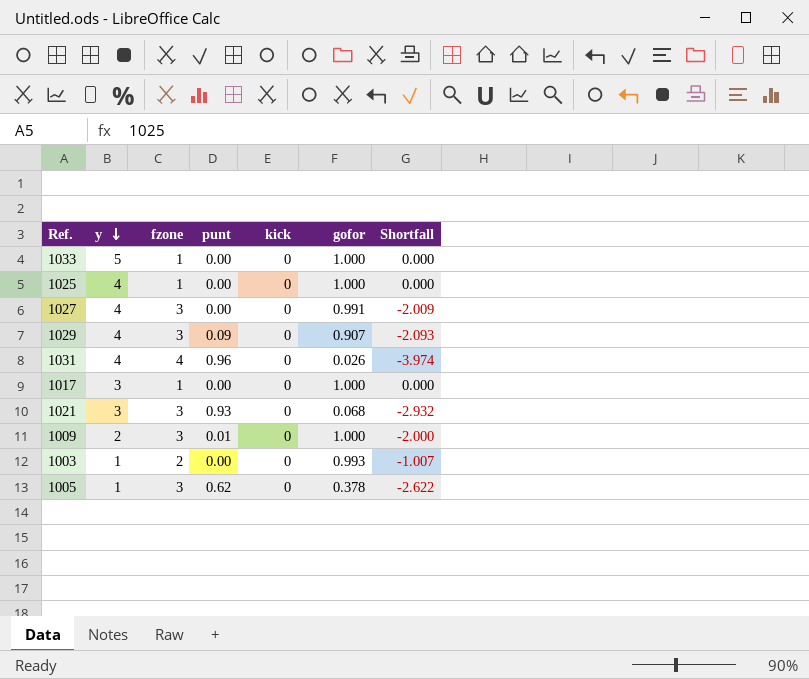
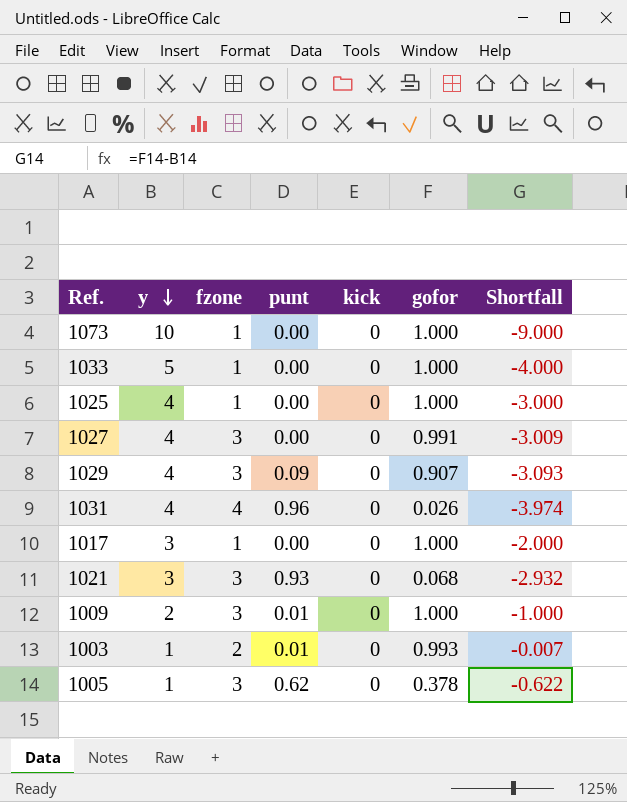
column Shortfall | formula: [gofor] - [fzone] -> [gofor] - [y]
row 1073: none -> 10 | 1 | 0.00 | 0 | 1.000 | -9.000
1003 | punt: 0.00 -> 0.01

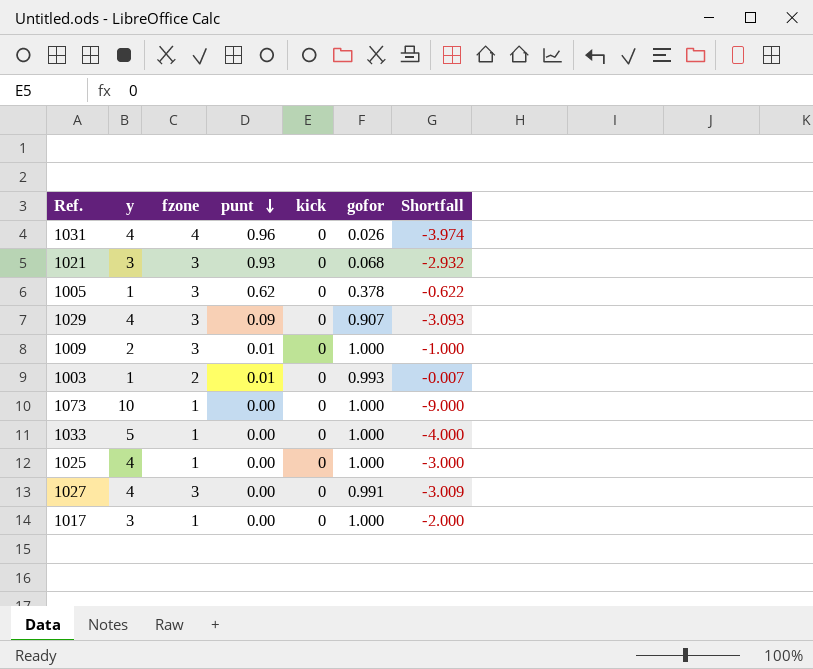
row order: y descending -> punt descending

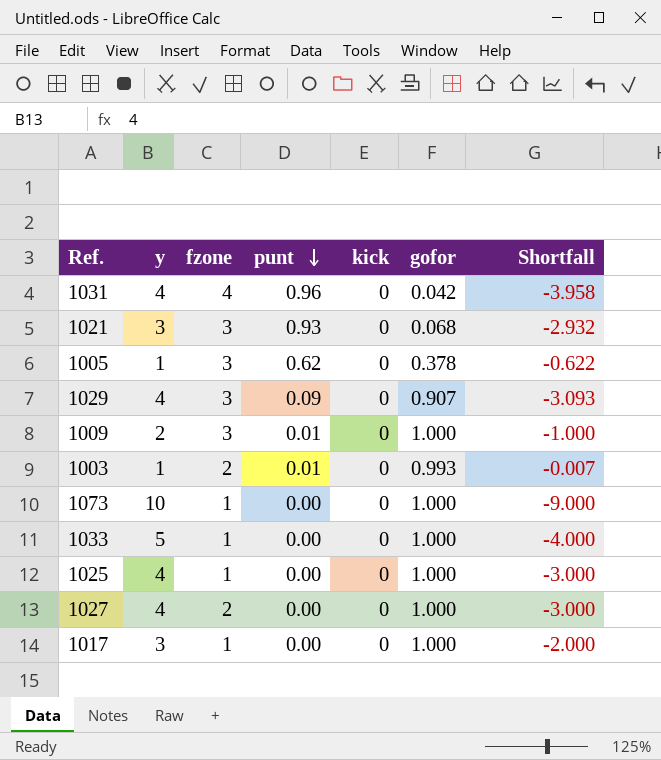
1031 | gofor: 0.026 -> 0.042
1031 | Shortfall: -3.974 -> -3.958
1027 | fzone: 3 -> 2
1027 | gofor: 0.991 -> 1.000
1027 | Shortfall: -3.009 -> -3.000

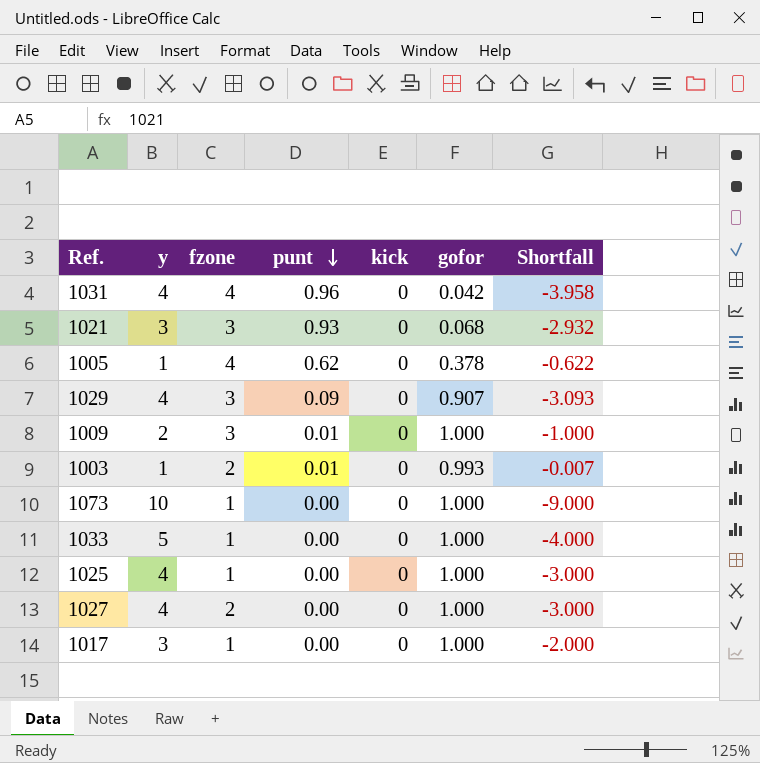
1005 | fzone: 3 -> 4

